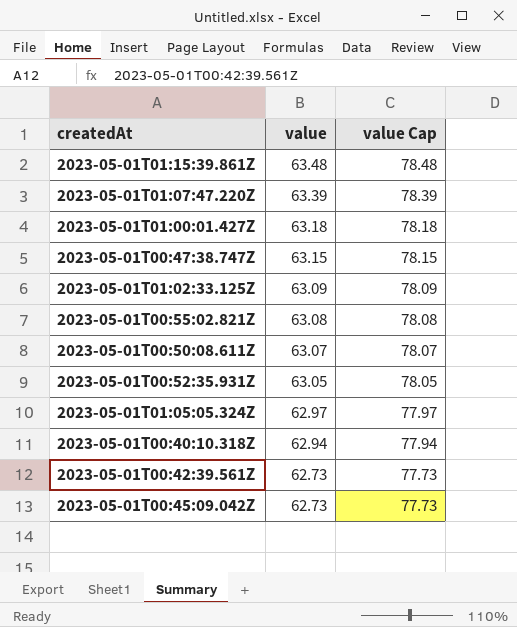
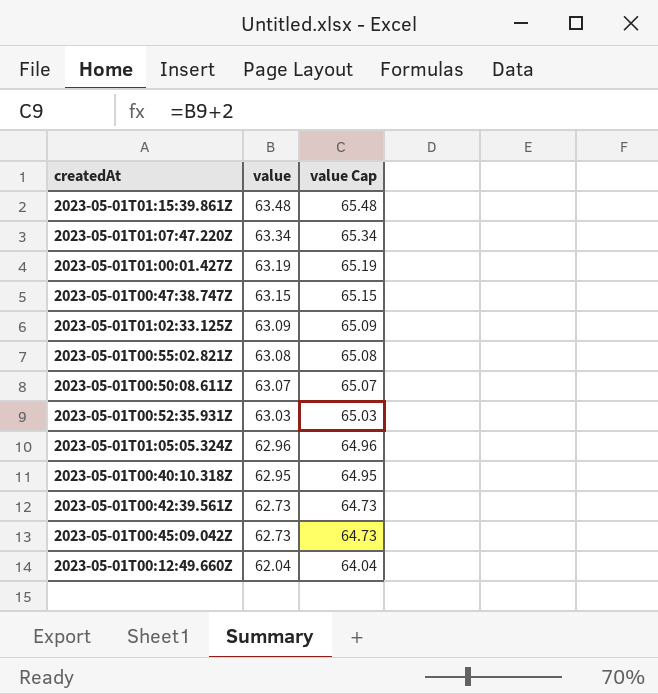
column value Cap | formula: [value] + 15 -> [value] + 2
2023-05-01T01:07:47.220Z | value: 63.39 -> 63.34
2023-05-01T01:00:01.427Z | value: 63.18 -> 63.19
2023-05-01T00:52:35.931Z | value: 63.05 -> 63.03
2023-05-01T01:05:05.324Z | value: 62.97 -> 62.96
2023-05-01T00:40:10.318Z | value: 62.94 -> 62.95
row 2023-05-01T00:12:49.660Z: none -> 62.04 | 64.04

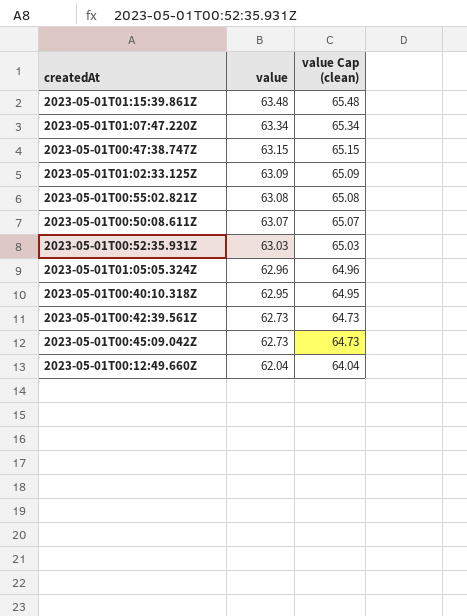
column name: value Cap -> value Cap (clean)
row 2023-05-01T01:00:01.427Z: 63.19 | 65.19 -> none

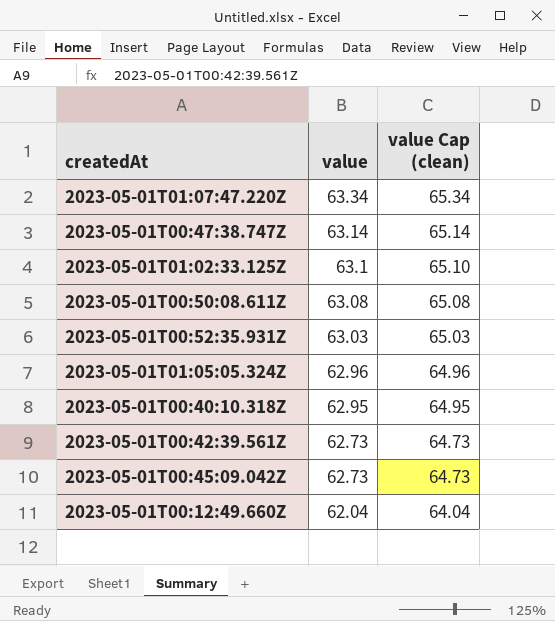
row 2023-05-01T01:15:39.861Z: 63.48 | 65.48 -> none
row 2023-05-01T00:55:02.821Z: 63.08 | 65.08 -> none
2023-05-01T00:47:38.747Z | value: 63.15 -> 63.14
2023-05-01T00:47:38.747Z | value Cap (clean): 65.15 -> 65.14
2023-05-01T01:02:33.125Z | value: 63.09 -> 63.1
2023-05-01T01:02:33.125Z | value Cap (clean): 65.09 -> 65.10
2023-05-01T00:50:08.611Z | value: 63.07 -> 63.08
2023-05-01T00:50:08.611Z | value Cap (clean): 65.07 -> 65.08

